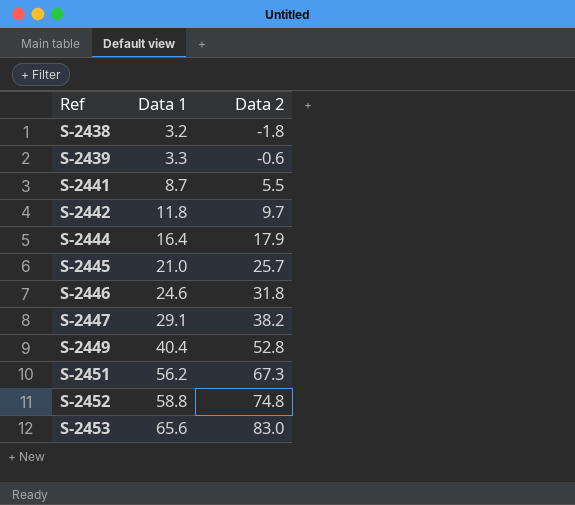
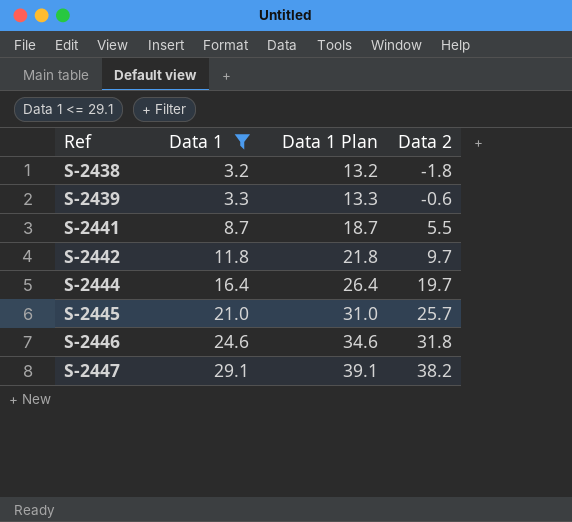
filter: none -> Data 1 <= 29.1
column Data 1 Plan | formula: none -> [Data 1] + 10
S-2444 | Data 2: 17.9 -> 19.7

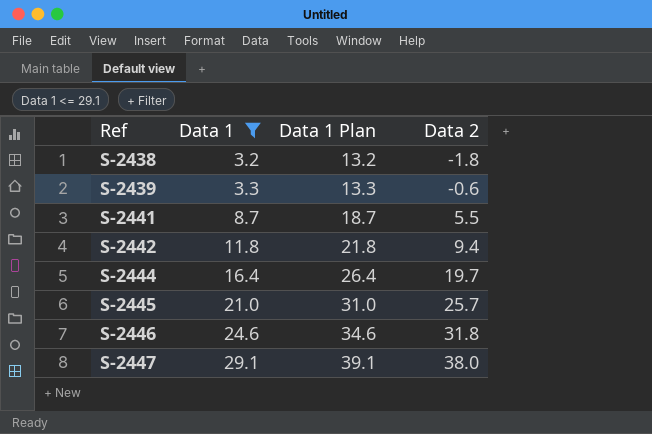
S-2442 | Data 2: 9.7 -> 9.4
S-2447 | Data 2: 38.2 -> 38.0

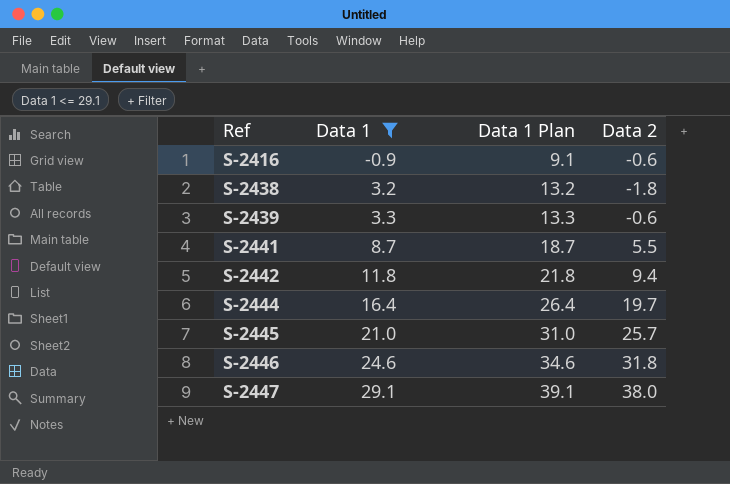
row S-2416: none -> -0.9 | 9.1 | -0.6

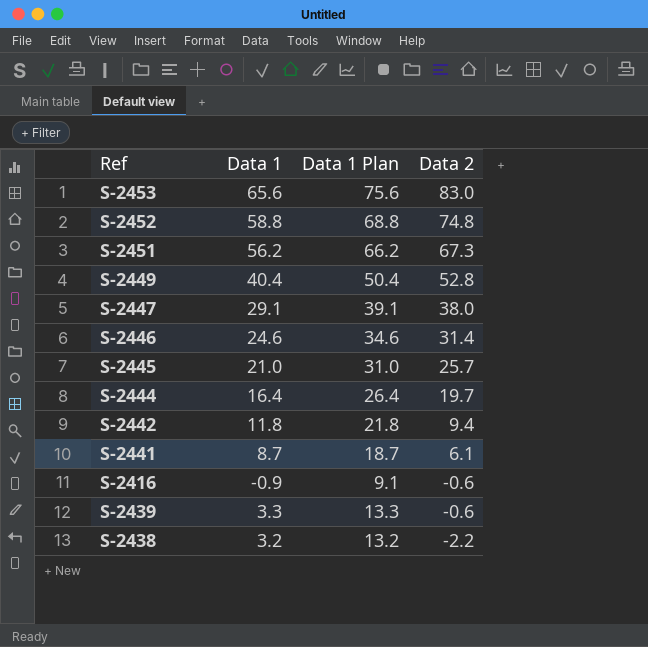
filter: Data 1 <= 29.1 -> none
row order: Ref ascending -> Data 2 descending
S-2446 | Data 2: 31.8 -> 31.4
S-2441 | Data 2: 5.5 -> 6.1
S-2438 | Data 2: -1.8 -> -2.2

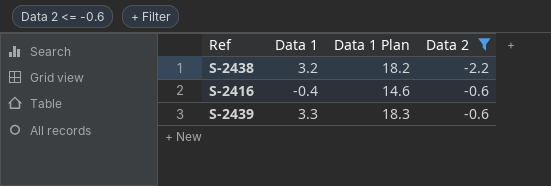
filter: none -> Data 2 <= -0.6
row order: Data 2 descending -> Data 2 ascending
column Data 1 Plan | formula: [Data 1] + 10 -> [Data 1] + 15
S-2416 | Data 1: -0.9 -> -0.4

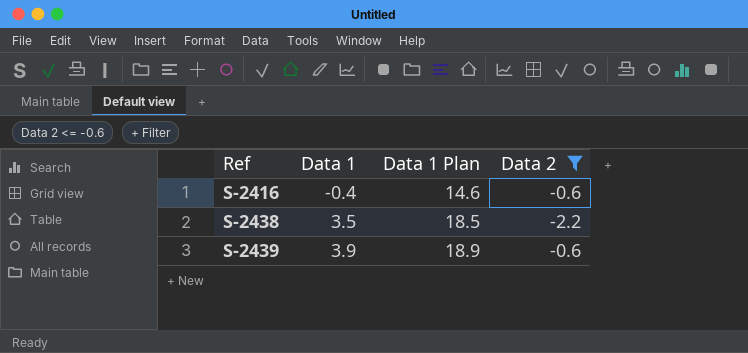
row order: Data 2 ascending -> Ref ascending
S-2438 | Data 1: 3.2 -> 3.5
S-2438 | Data 1 Plan: 18.2 -> 18.5
S-2439 | Data 1: 3.3 -> 3.9
S-2439 | Data 1 Plan: 18.3 -> 18.9

